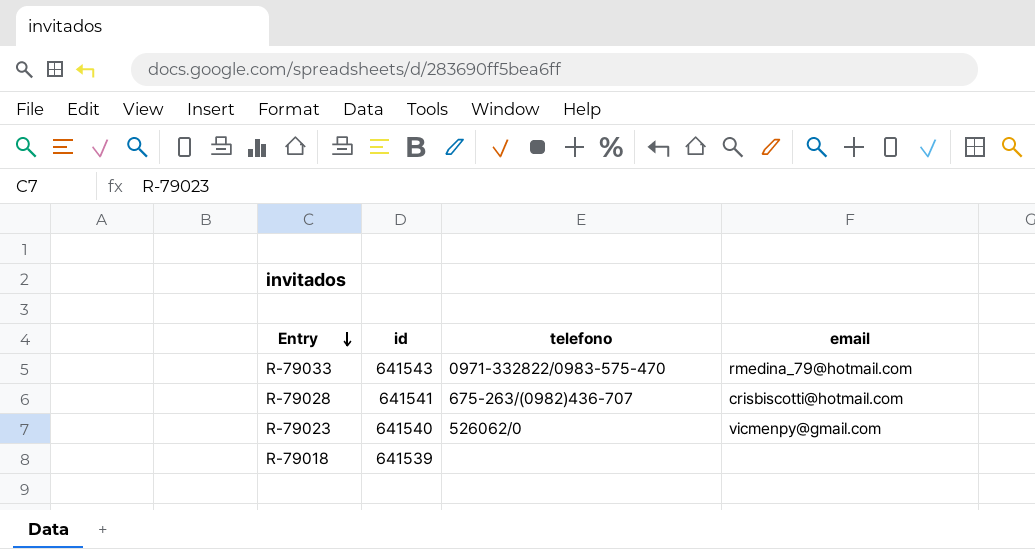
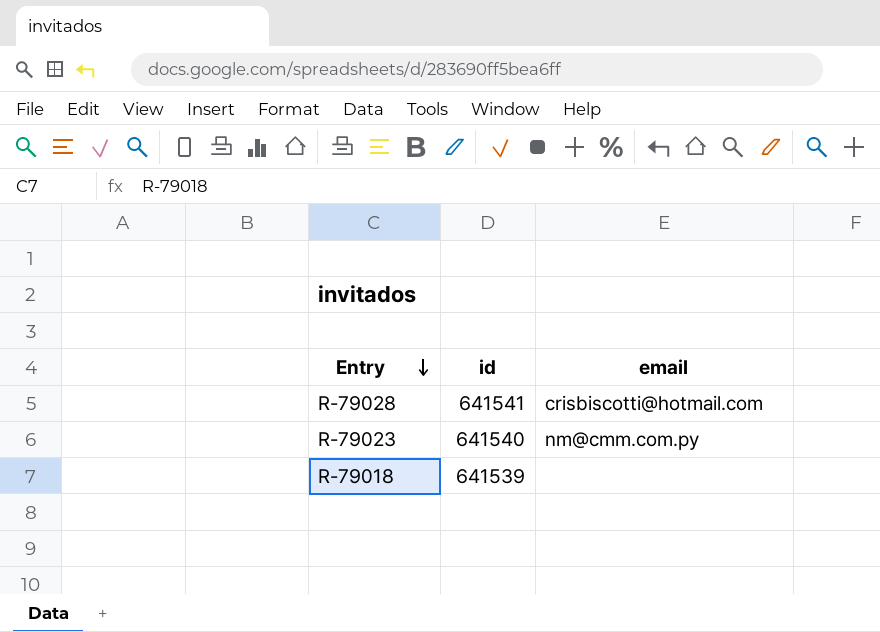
column telefono | position: 3 -> none
row R-79033: 641543 | 0971-332822/0983-575-470 | rmedina_79@hotmail.com -> none
R-79023 | email: vicmenpy@gmail.com -> nm@cmm.com.py

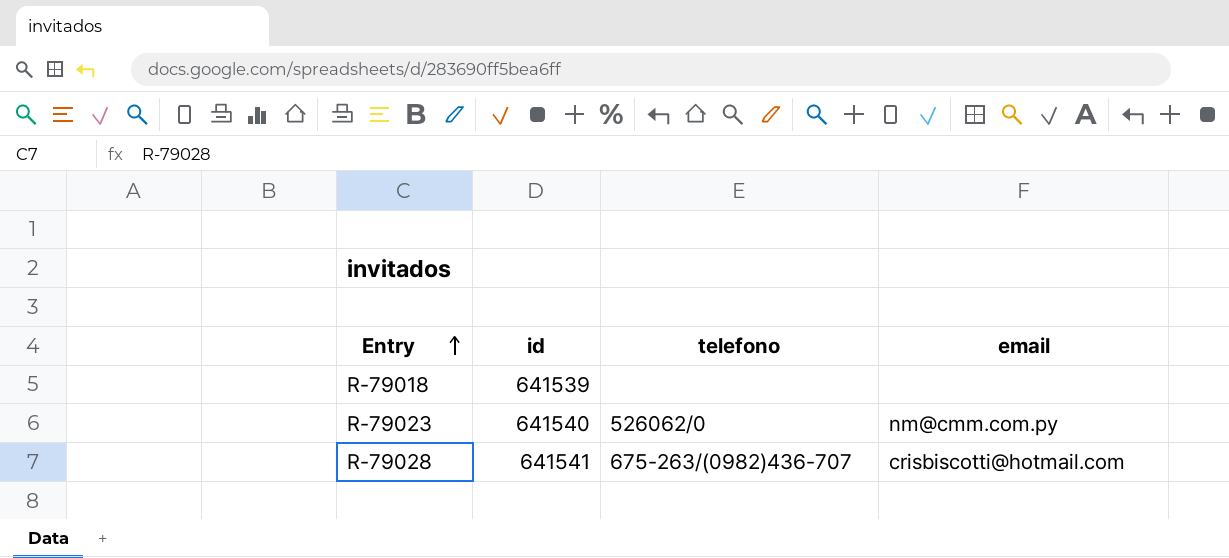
row order: Entry descending -> Entry ascending
column telefono | position: none -> 3

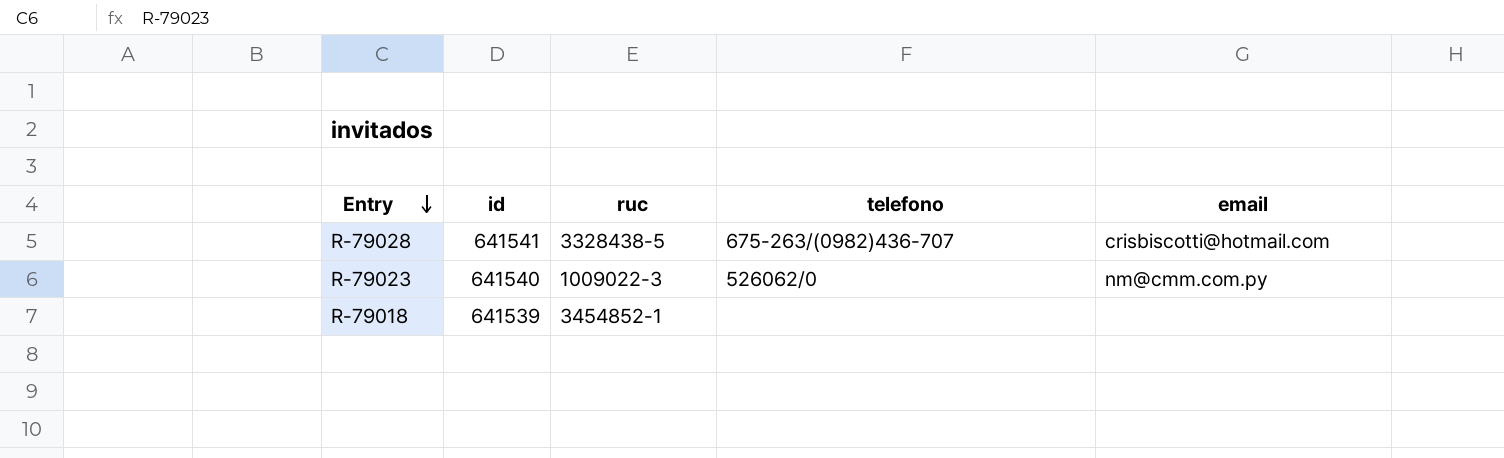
row order: Entry ascending -> Entry descending
column ruc | position: none -> 3

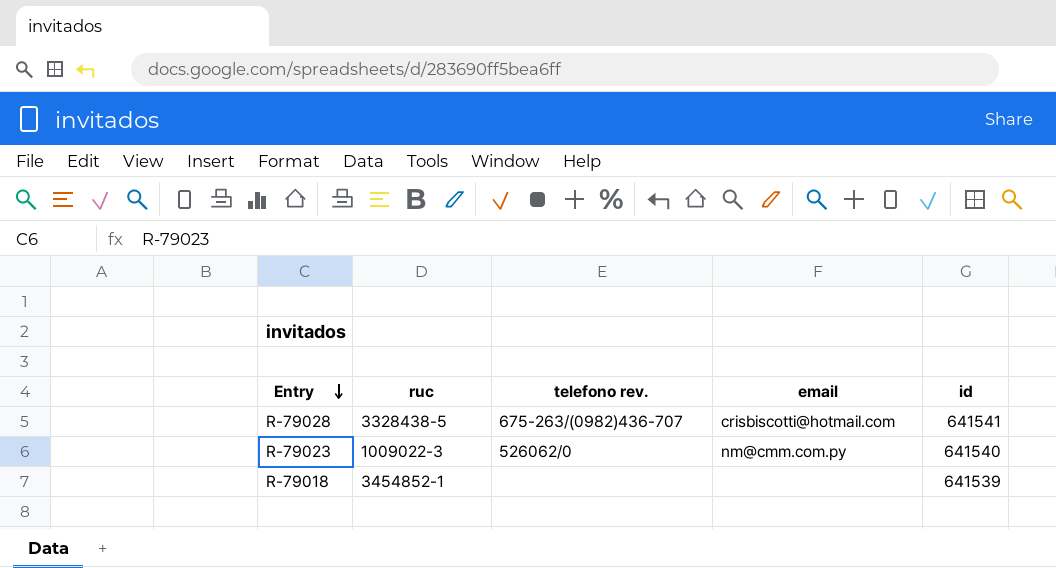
column name: telefono -> telefono rev.
column id | position: 2 -> 5

